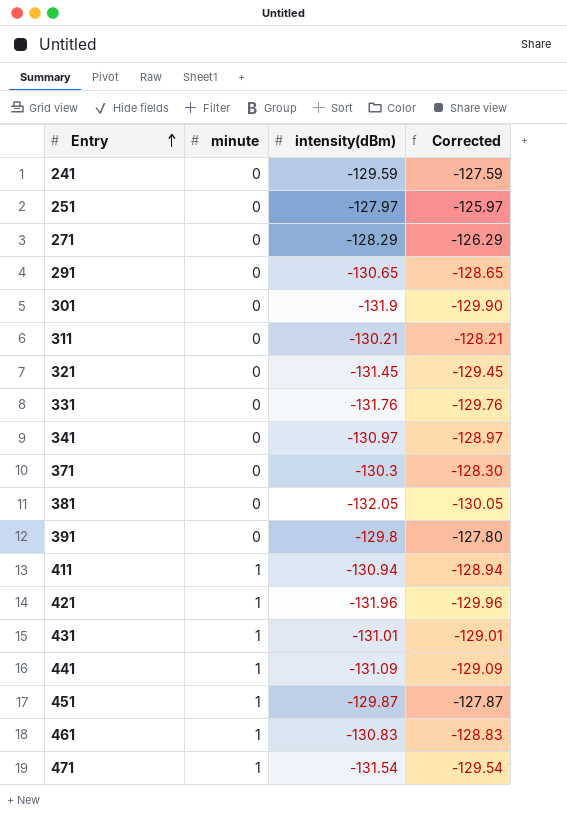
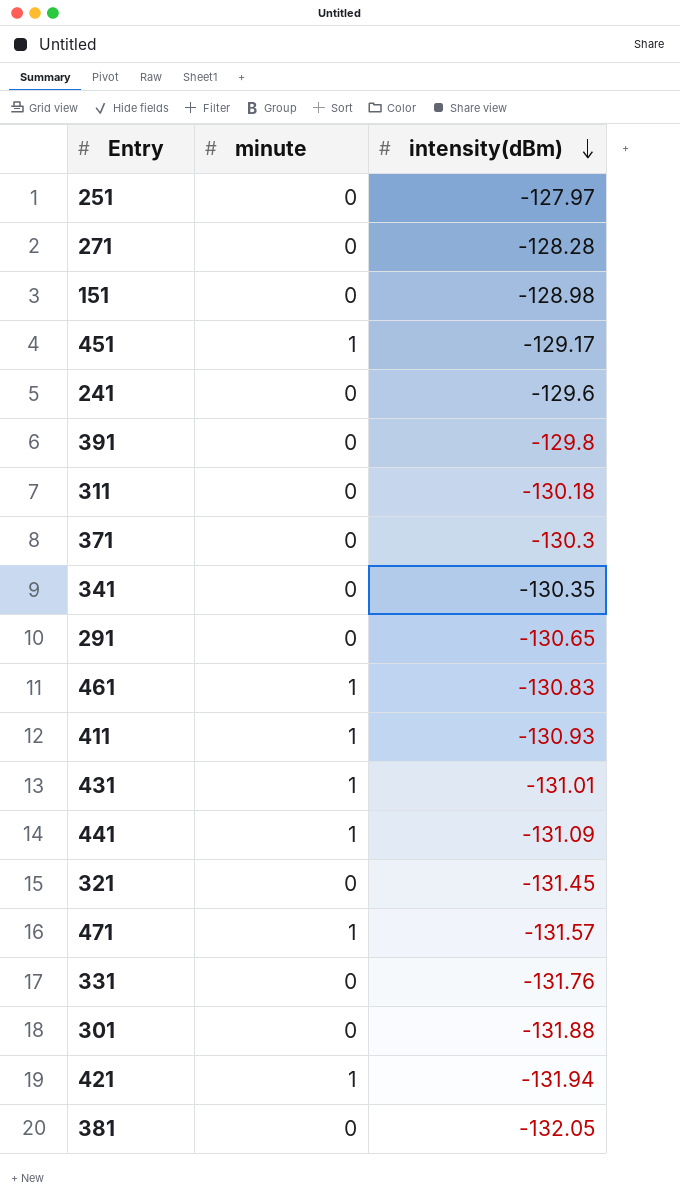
row order: Entry ascending -> intensity(dBm) descending
column Corrected | formula: [intensity(dBm)] + 2 -> none
271 | intensity(dBm): -128.29 -> -128.28
row 151: none -> 0 | -128.98
451 | intensity(dBm): -129.87 -> -129.17
241 | intensity(dBm): -129.59 -> -129.6
311 | intensity(dBm): -130.21 -> -130.18
341 | intensity(dBm): -130.97 -> -130.35
411 | intensity(dBm): -130.94 -> -130.93
471 | intensity(dBm): -131.54 -> -131.57
301 | intensity(dBm): -131.9 -> -131.88
421 | intensity(dBm): -131.96 -> -131.94

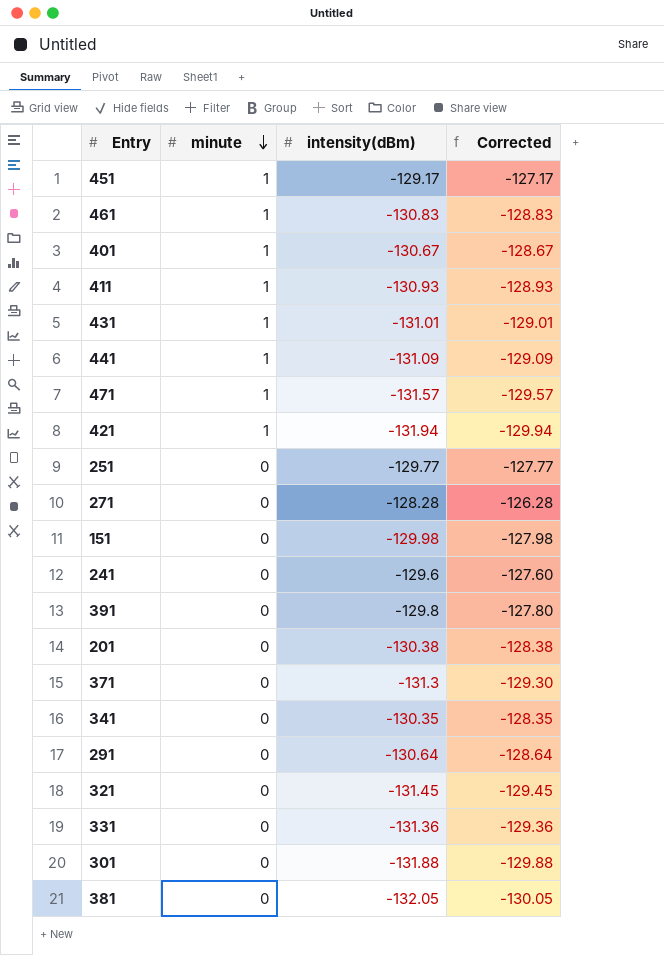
row order: intensity(dBm) descending -> minute descending
column Corrected | formula: none -> [intensity(dBm)] + 2
row 311: 0 | -130.18 -> none
row 401: none -> 1 | -130.67 | -128.67
251 | intensity(dBm): -127.97 -> -129.77
151 | intensity(dBm): -128.98 -> -129.98
row 201: none -> 0 | -130.38 | -128.38
371 | intensity(dBm): -130.3 -> -131.3
291 | intensity(dBm): -130.65 -> -130.64
331 | intensity(dBm): -131.76 -> -131.36

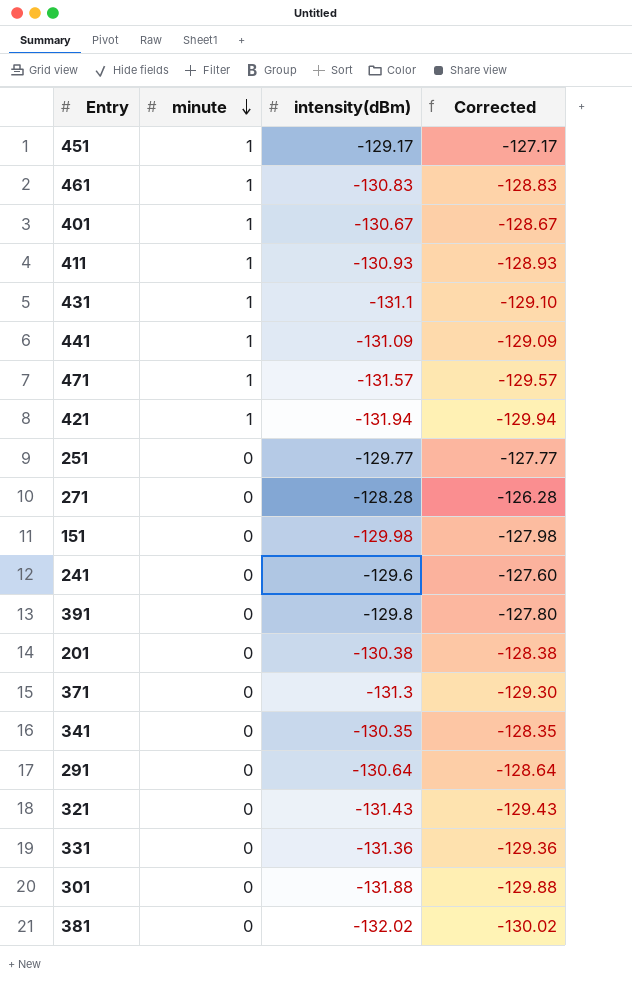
431 | intensity(dBm): -131.01 -> -131.1
431 | Corrected: -129.01 -> -129.10
321 | intensity(dBm): -131.45 -> -131.43
321 | Corrected: -129.45 -> -129.43
381 | intensity(dBm): -132.05 -> -132.02
381 | Corrected: -130.05 -> -130.02

